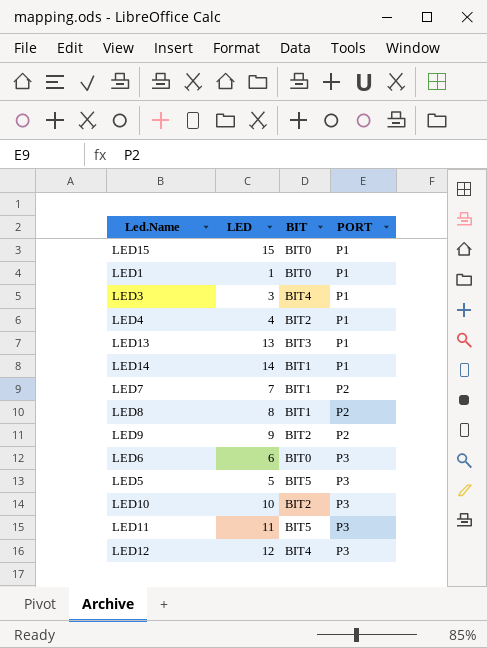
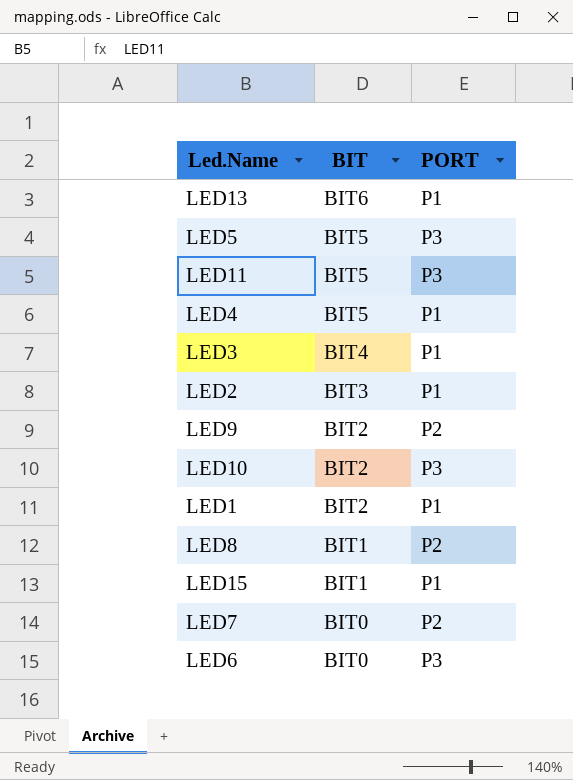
row order: PORT ascending -> BIT descending
column LED | position: 2 -> none
row LED14: 14 | BIT1 | P1 -> none
row LED12: 12 | BIT4 | P3 -> none
LED13 | BIT: BIT3 -> BIT6
LED4 | BIT: BIT2 -> BIT5
row LED2: none -> BIT3 | P1
LED1 | BIT: BIT0 -> BIT2
LED15 | BIT: BIT0 -> BIT1
LED7 | BIT: BIT1 -> BIT0

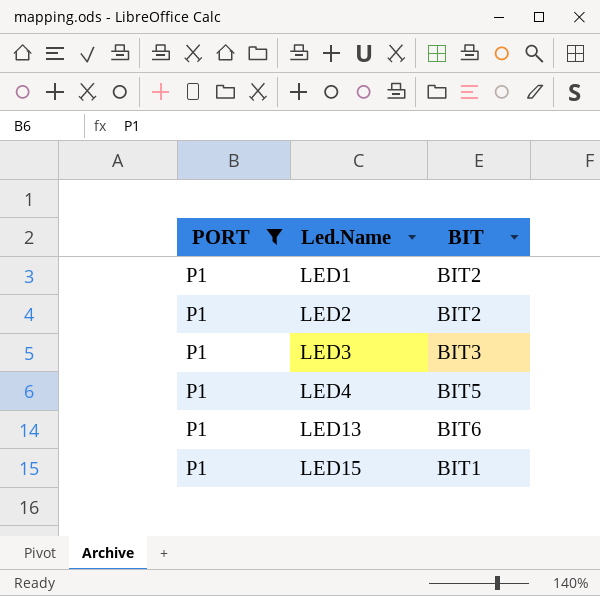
filter: none -> PORT = P1
row order: BIT descending -> Led.Name ascending
column PORT | position: 3 -> 1
LED2 | BIT: BIT3 -> BIT2
LED3 | BIT: BIT4 -> BIT3

